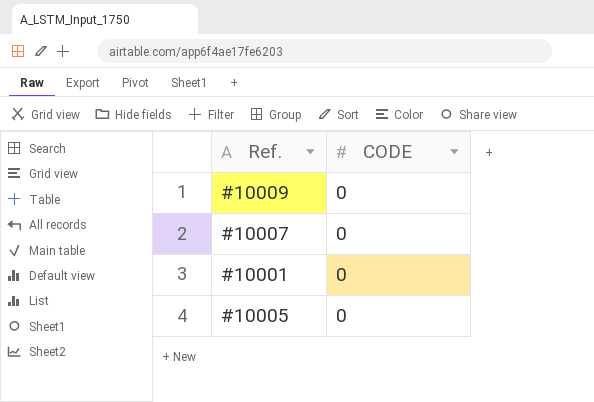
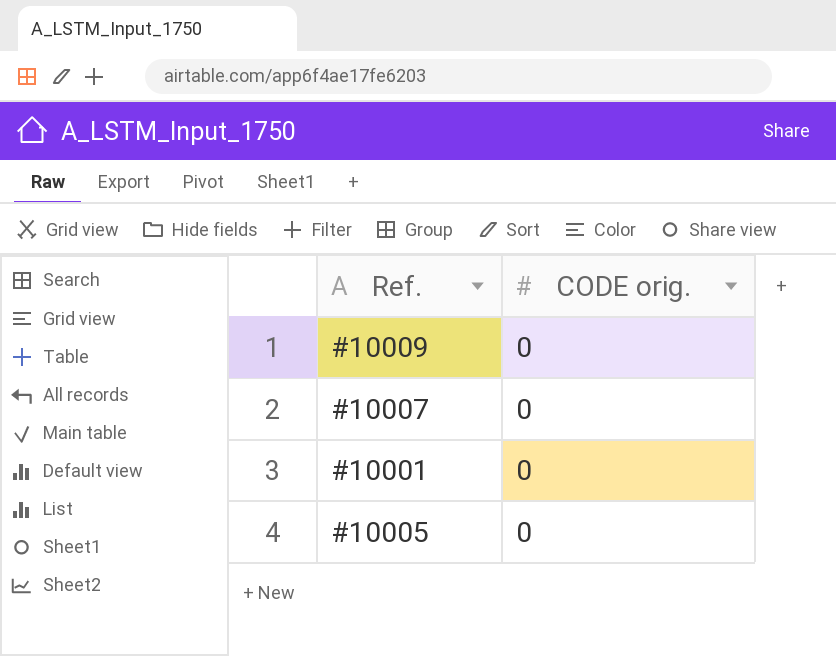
column name: CODE -> CODE orig.

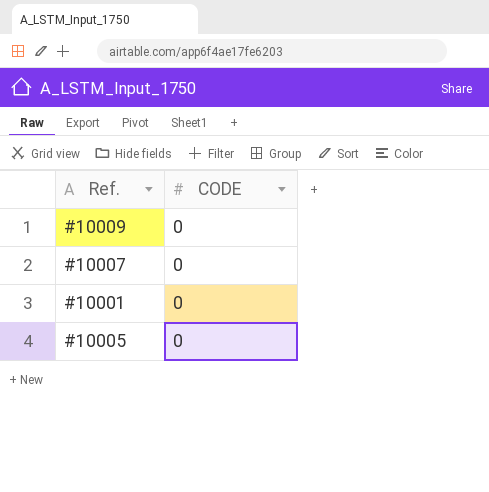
column name: CODE orig. -> CODE

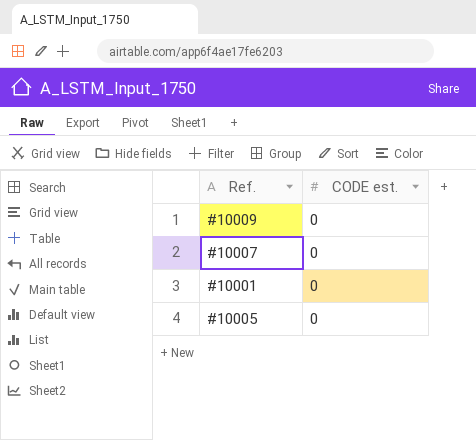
column name: CODE -> CODE est.

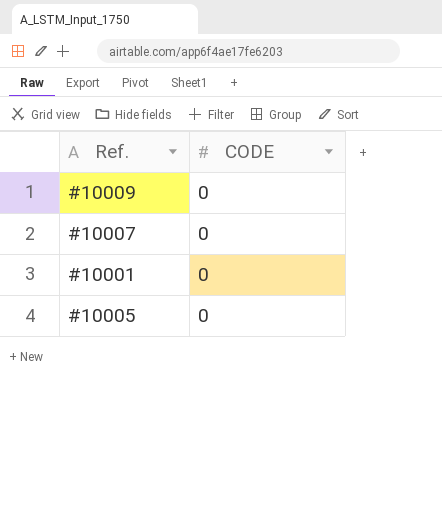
column name: CODE est. -> CODE

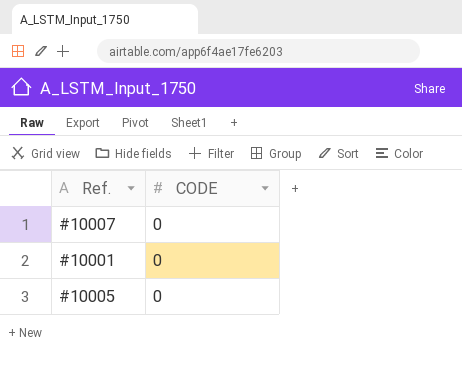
row #10009: 0 -> none

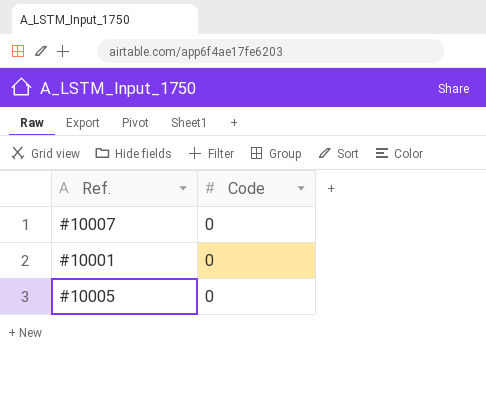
column name: CODE -> Code

